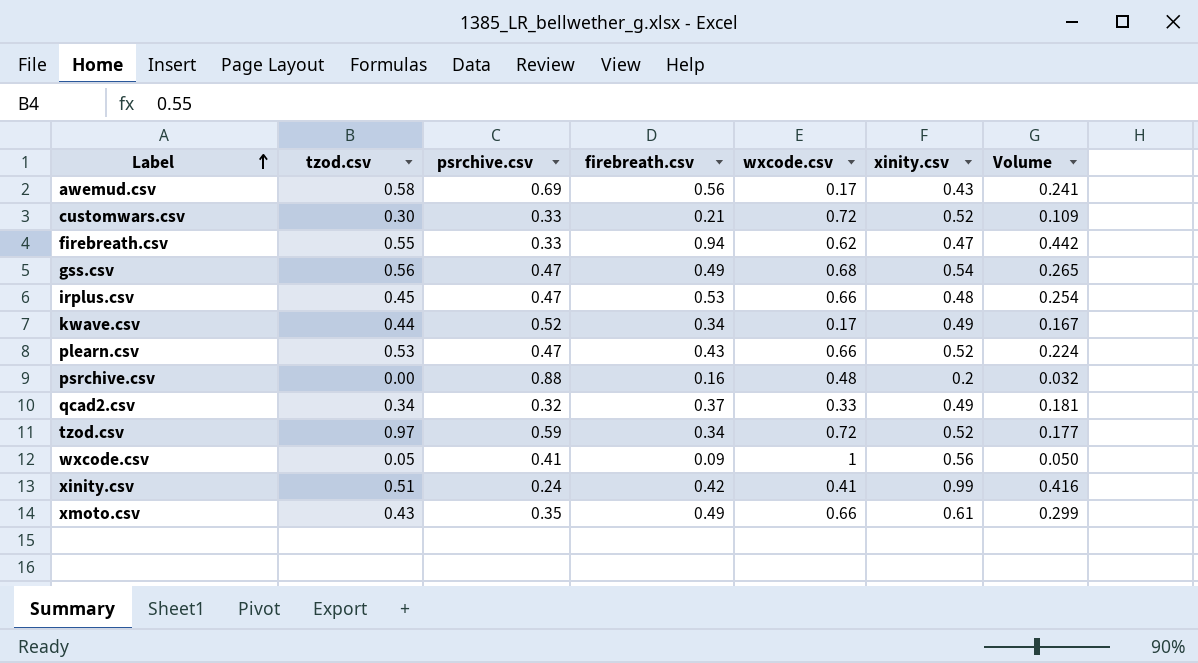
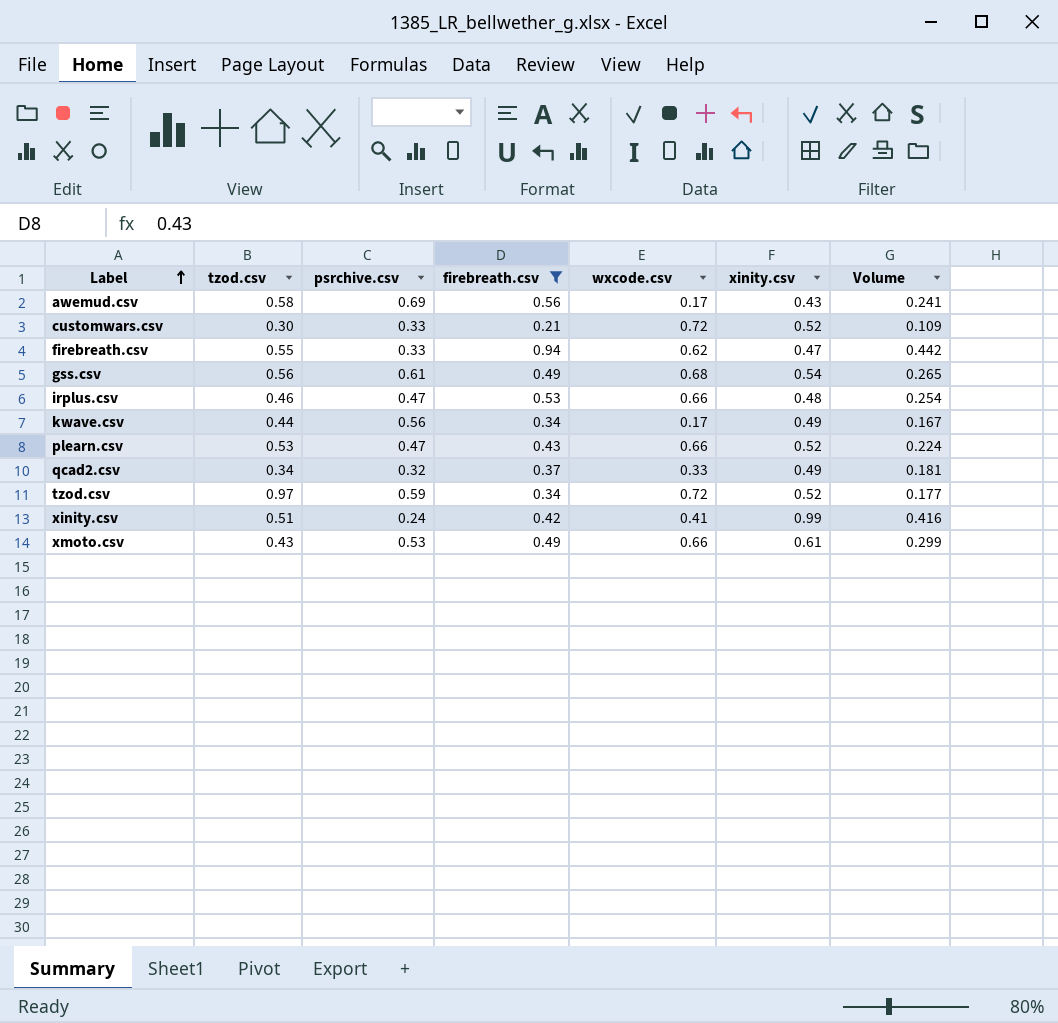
filter: none -> firebreath.csv >= 0.21
gss.csv | psrchive.csv: 0.47 -> 0.61
irplus.csv | tzod.csv: 0.45 -> 0.46
kwave.csv | psrchive.csv: 0.52 -> 0.56
xmoto.csv | psrchive.csv: 0.35 -> 0.53

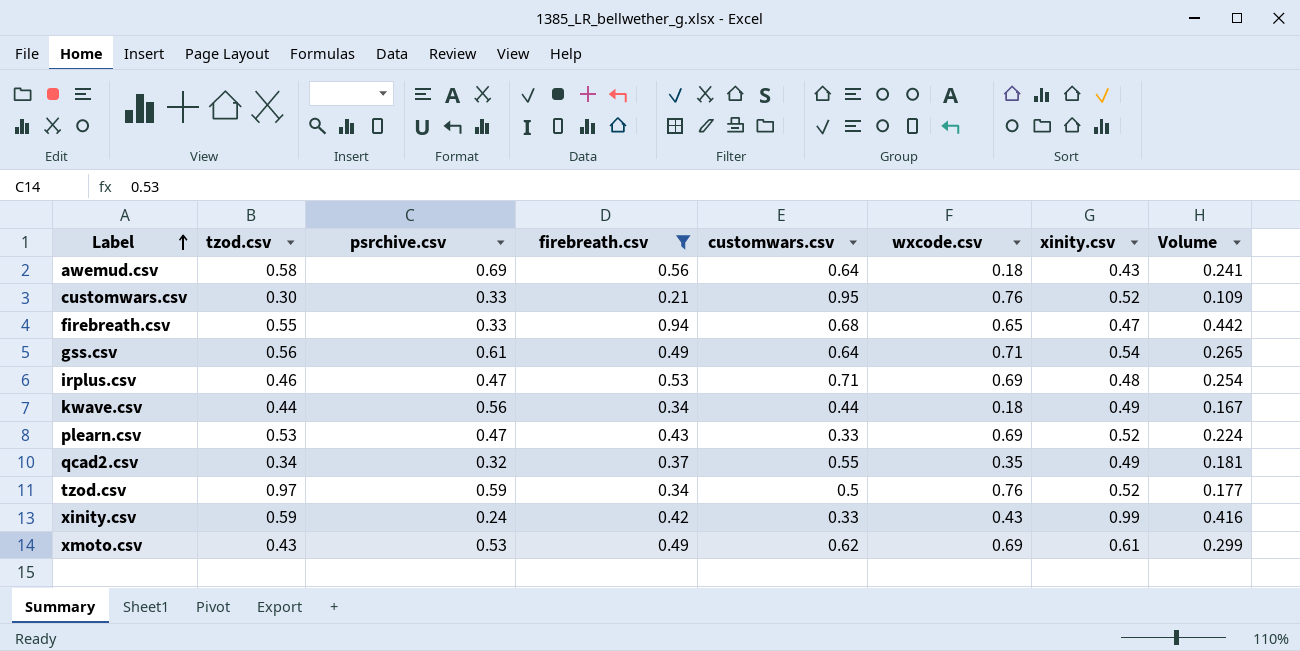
column customwars.csv | position: none -> 5
awemud.csv | wxcode.csv: 0.17 -> 0.18
customwars.csv | wxcode.csv: 0.72 -> 0.76
firebreath.csv | wxcode.csv: 0.62 -> 0.65
gss.csv | wxcode.csv: 0.68 -> 0.71
irplus.csv | wxcode.csv: 0.66 -> 0.69
kwave.csv | wxcode.csv: 0.17 -> 0.18
plearn.csv | wxcode.csv: 0.66 -> 0.69
qcad2.csv | wxcode.csv: 0.33 -> 0.35
tzod.csv | wxcode.csv: 0.72 -> 0.76
xinity.csv | tzod.csv: 0.51 -> 0.59
xinity.csv | wxcode.csv: 0.41 -> 0.43
xmoto.csv | wxcode.csv: 0.66 -> 0.69

